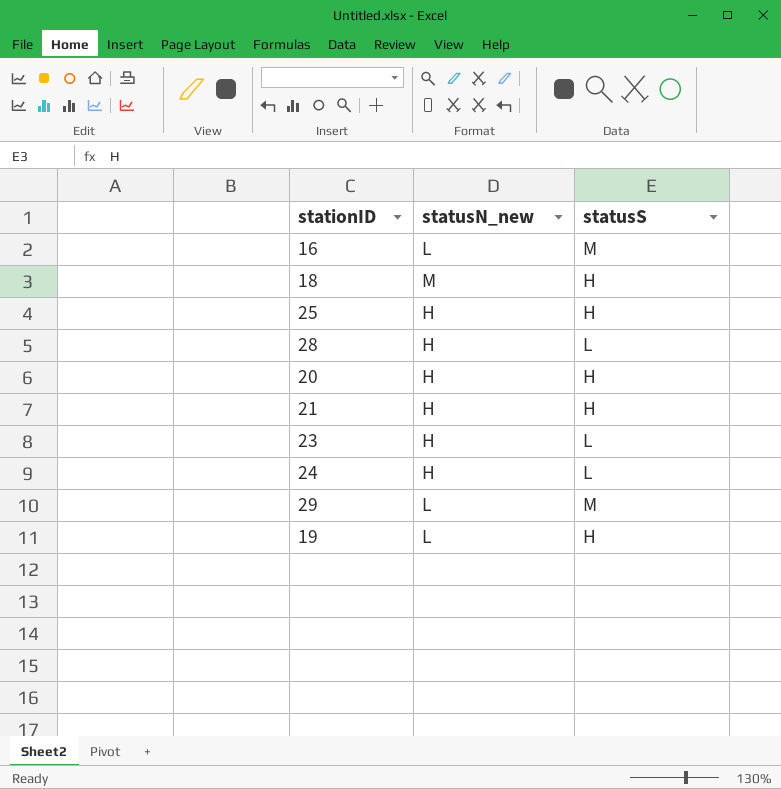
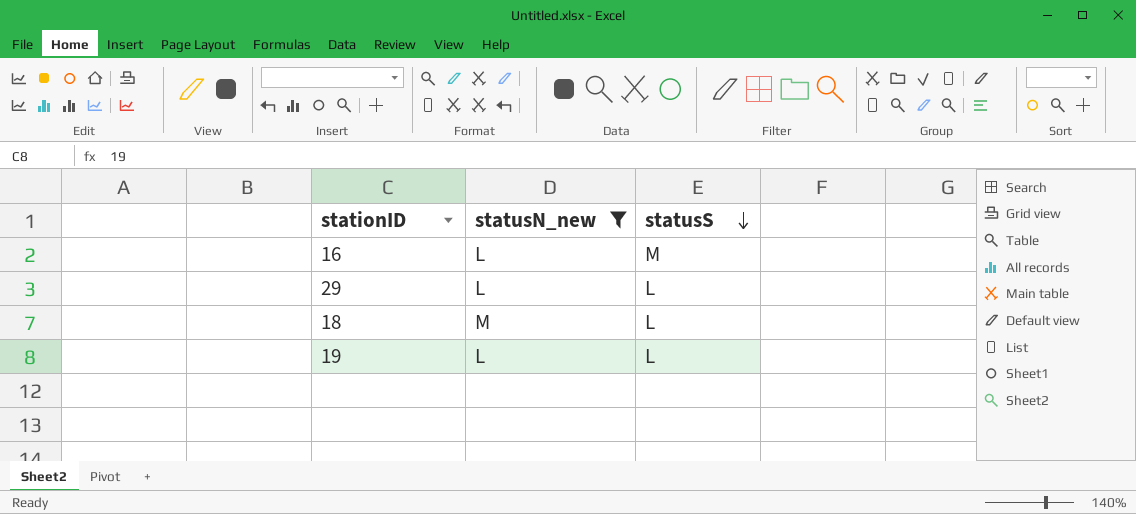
filter: none -> statusN_new != H
row order: none -> statusS descending
29 | statusS: M -> L
18 | statusS: H -> L
19 | statusS: H -> L

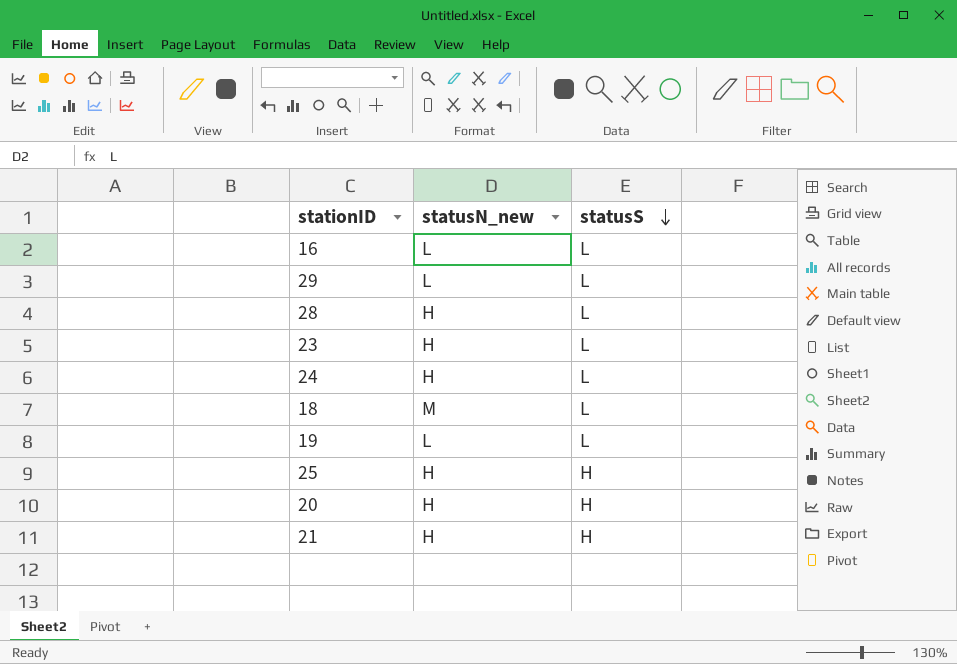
filter: statusN_new != H -> none
16 | statusS: M -> L

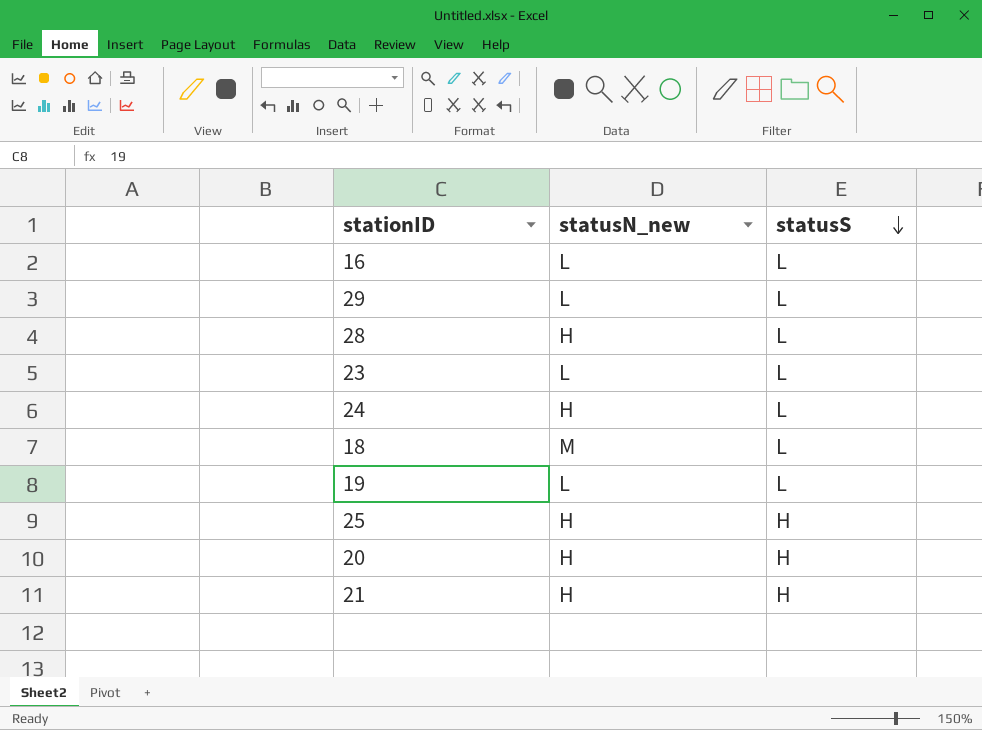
23 | statusN_new: H -> L

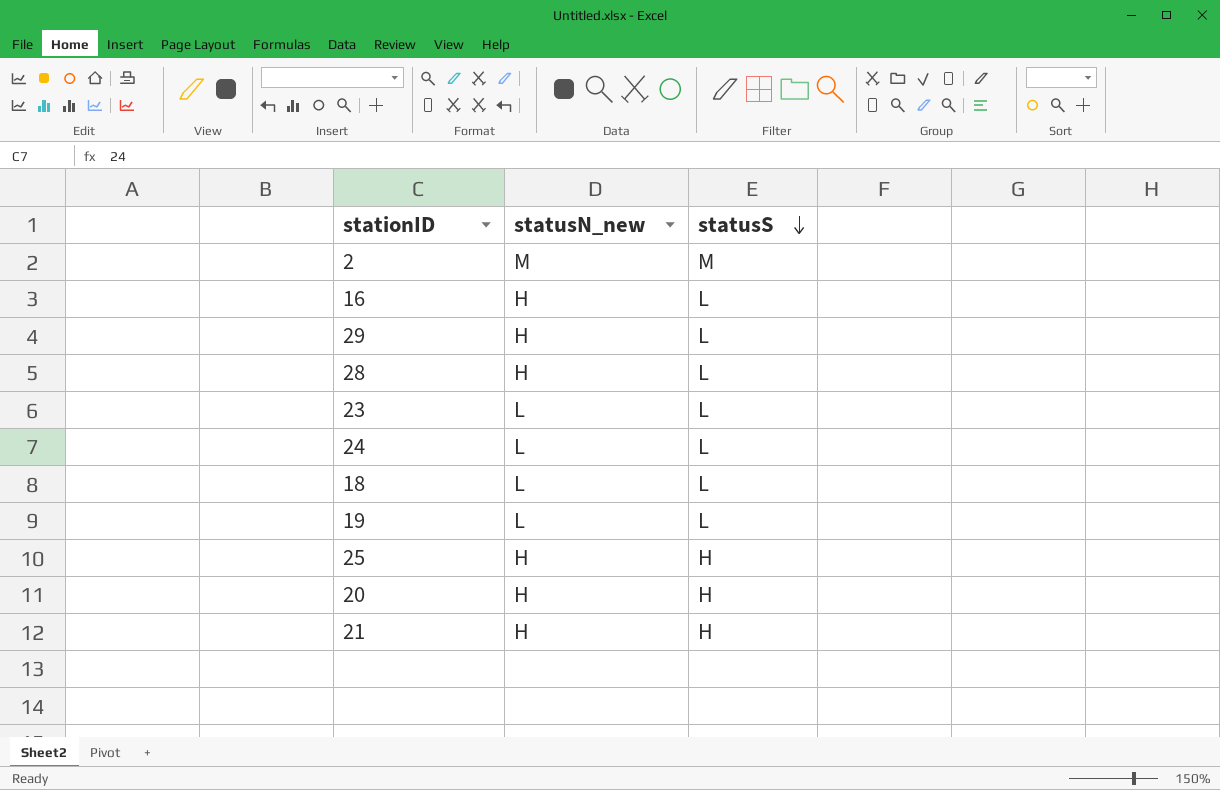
row 2: none -> M | M
16 | statusN_new: L -> H
29 | statusN_new: L -> H
24 | statusN_new: H -> L
18 | statusN_new: M -> L

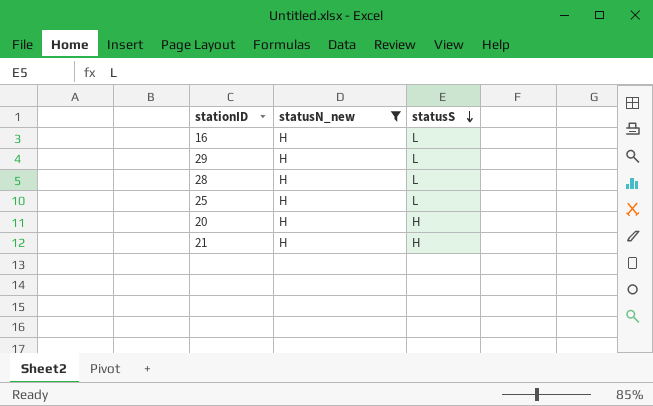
filter: none -> statusN_new = H
25 | statusS: H -> L

